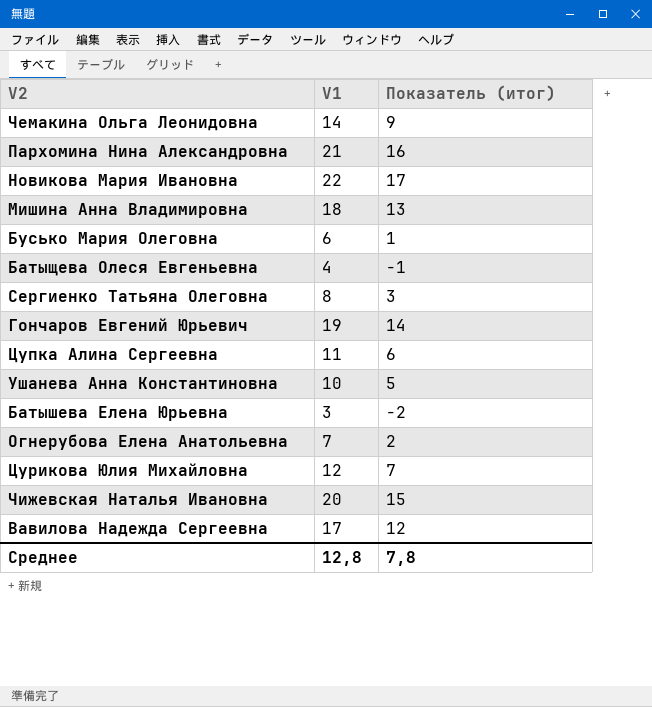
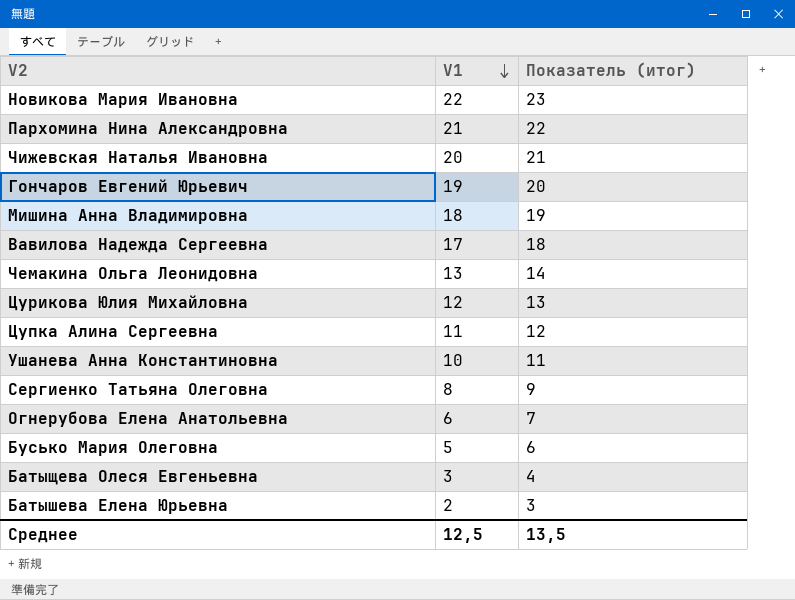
row order: none -> V1 descending
column Показатель (итог) | formula: [V1] - 5 -> [V1] + 1
Чемакина Ольга Леонидовна | V1: 14 -> 13
Огнерубова Елена Анатольевна | V1: 7 -> 6
Бусько Мария Олеговна | V1: 6 -> 5
Батыщева Олеся Евгеньевна | V1: 4 -> 3
Батышева Елена Юрьевна | V1: 3 -> 2
Среднее | V1: 12,8 -> 12,5
Среднее | Показатель (итог): 7,8 -> 13,5

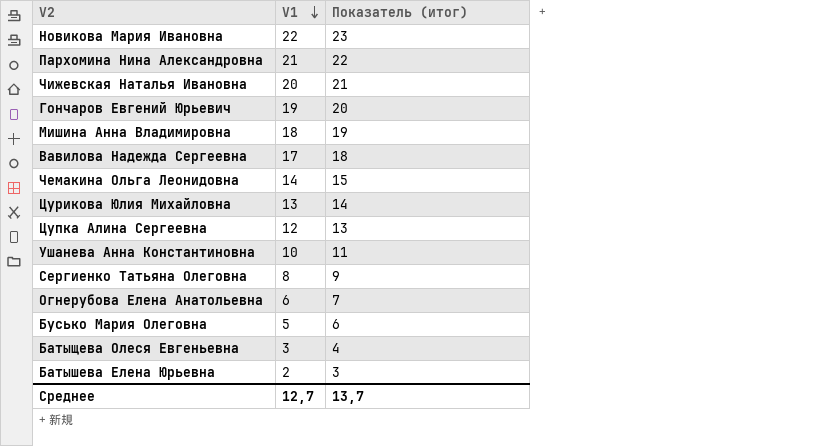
Чемакина Ольга Леонидовна | V1: 13 -> 14
Чемакина Ольга Леонидовна | Показатель (итог): 14 -> 15
Цурикова Юлия Михайловна | V1: 12 -> 13
Цурикова Юлия Михайловна | Показатель (итог): 13 -> 14
Цупка Алина Сергеевна | V1: 11 -> 12
Цупка Алина Сергеевна | Показатель (итог): 12 -> 13
Среднее | V1: 12,5 -> 12,7
Среднее | Показатель (итог): 13,5 -> 13,7

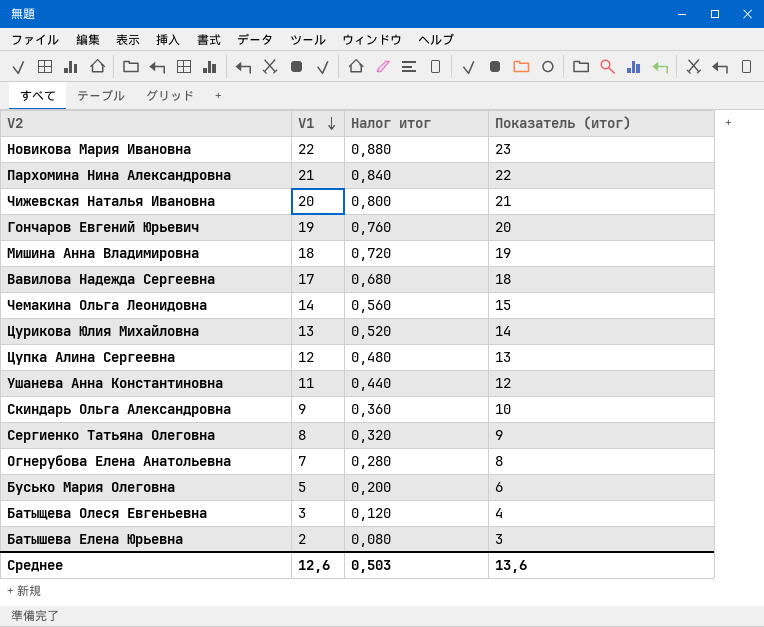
column Налог итог | formula: none -> [V1] * 0,04
Ушанева Анна Константиновна | V1: 10 -> 11
Ушанева Анна Константиновна | Показатель (итог): 11 -> 12
row Скиндарь Ольга Александровна: none -> 9 | 0,360 | 10
Огнерубова Елена Анатольевна | V1: 6 -> 7
Огнерубова Елена Анатольевна | Показатель (итог): 7 -> 8
Среднее | V1: 12,7 -> 12,6
Среднее | Показатель (итог): 13,7 -> 13,6

